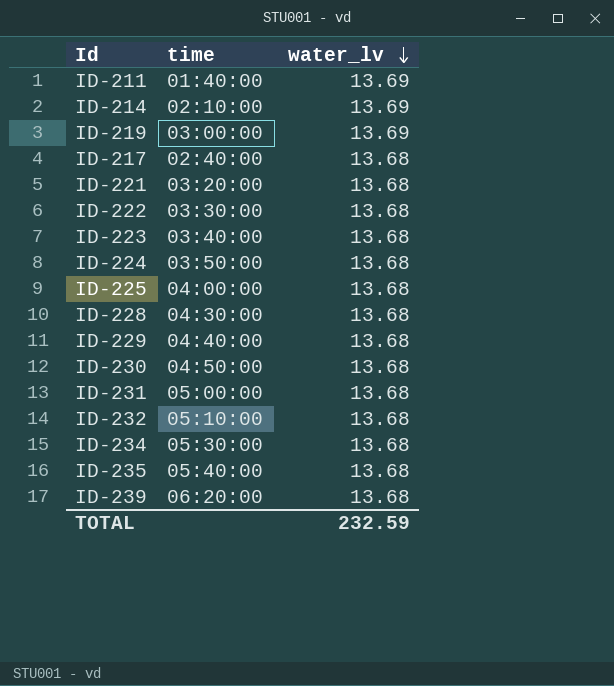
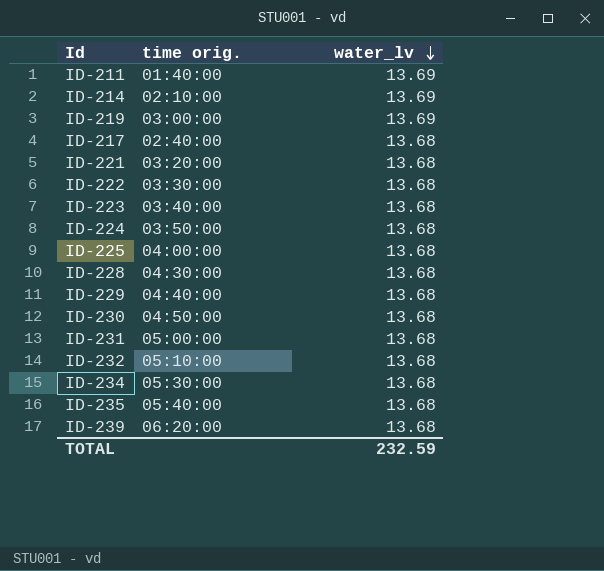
column name: time -> time orig.

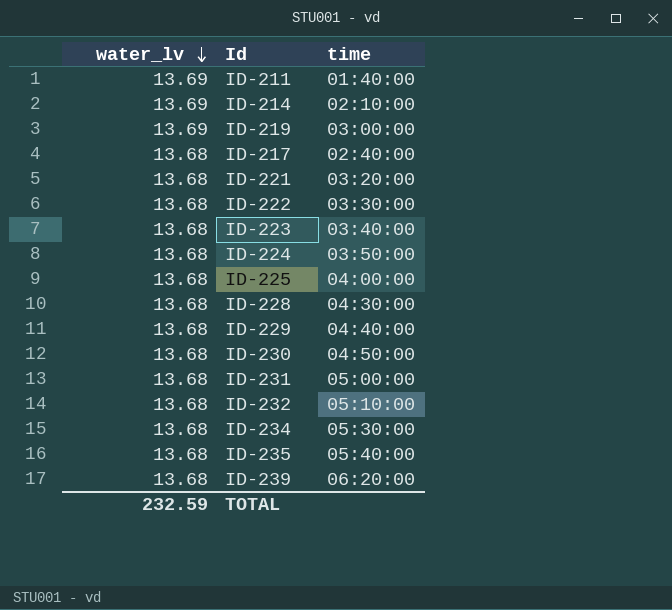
column water_lv | position: 3 -> 1
column name: time orig. -> time

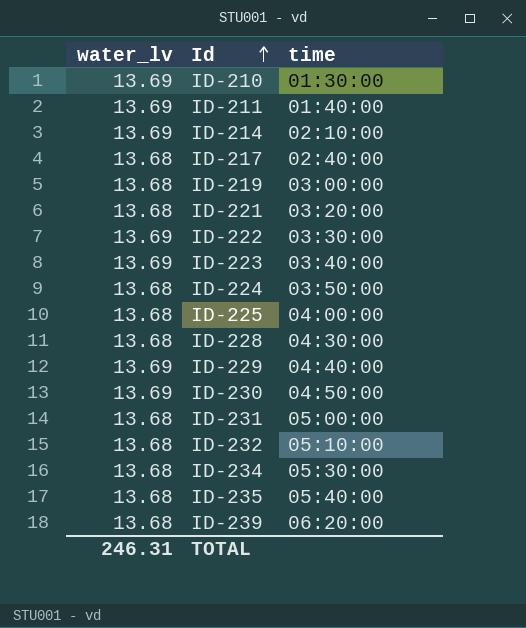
row order: water_lv descending -> Id ascending
row ID-210: none -> 13.69 | 01:30:00
ID-219 | water_lv: 13.69 -> 13.68
ID-222 | water_lv: 13.68 -> 13.69
ID-223 | water_lv: 13.68 -> 13.69
ID-229 | water_lv: 13.68 -> 13.69
ID-230 | water_lv: 13.68 -> 13.69
TOTAL | water_lv: 232.59 -> 246.31

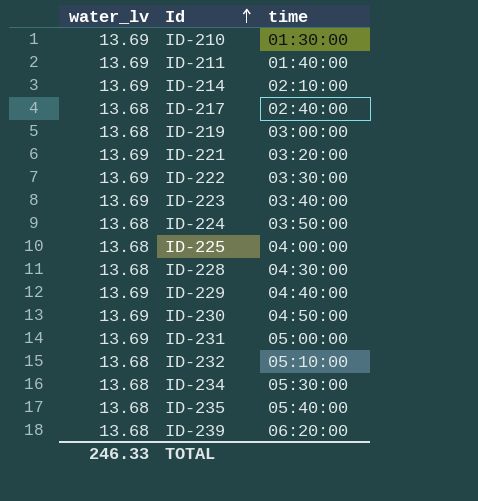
ID-221 | water_lv: 13.68 -> 13.69
ID-231 | water_lv: 13.68 -> 13.69
TOTAL | water_lv: 246.31 -> 246.33

